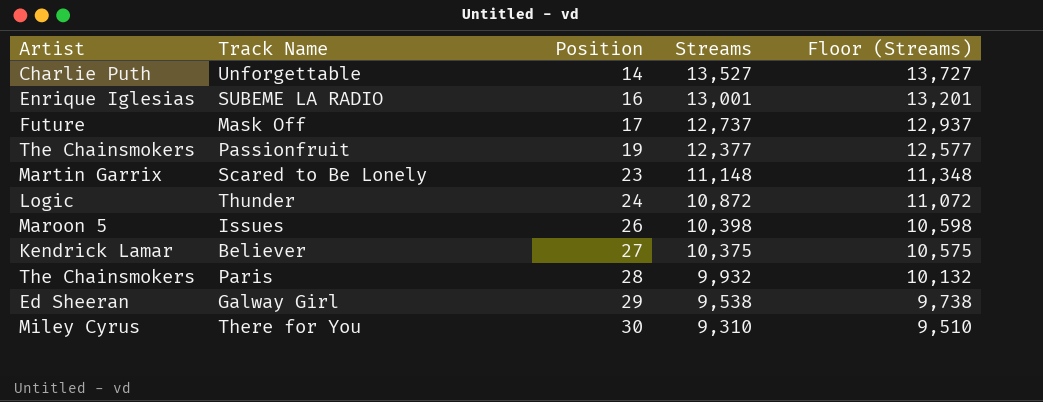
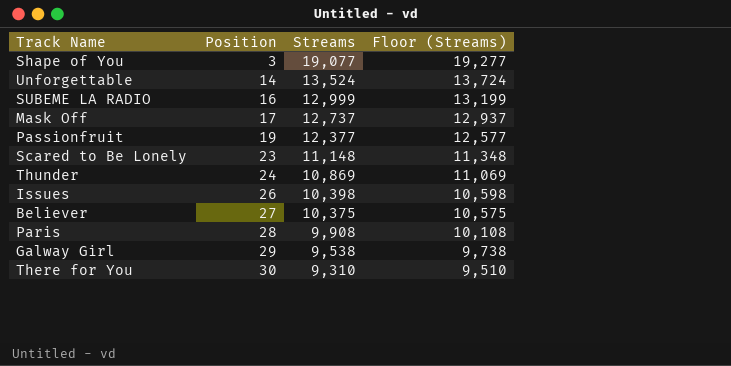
column Artist | position: 1 -> none
row Shape of You: none -> 3 | 19,077 | 19,277
Unforgettable | Streams: 13,527 -> 13,524
Unforgettable | Floor (Streams): 13,727 -> 13,724
SUBEME LA RADIO | Streams: 13,001 -> 12,999
SUBEME LA RADIO | Floor (Streams): 13,201 -> 13,199
Thunder | Streams: 10,872 -> 10,869
Thunder | Floor (Streams): 11,072 -> 11,069
Paris | Streams: 9,932 -> 9,908
Paris | Floor (Streams): 10,132 -> 10,108

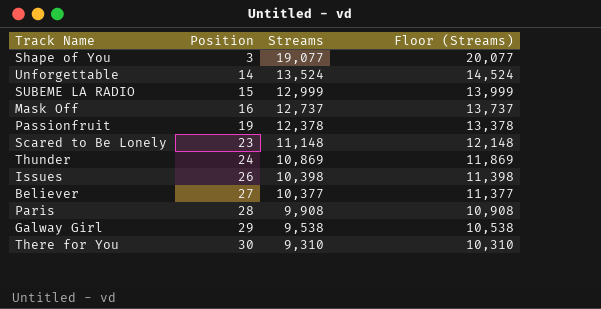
column Floor (Streams) | formula: [Streams] + 200 -> [Streams] + 1000
SUBEME LA RADIO | Position: 16 -> 15
Mask Off | Position: 17 -> 16
Passionfruit | Streams: 12,377 -> 12,378
Believer | Streams: 10,375 -> 10,377

